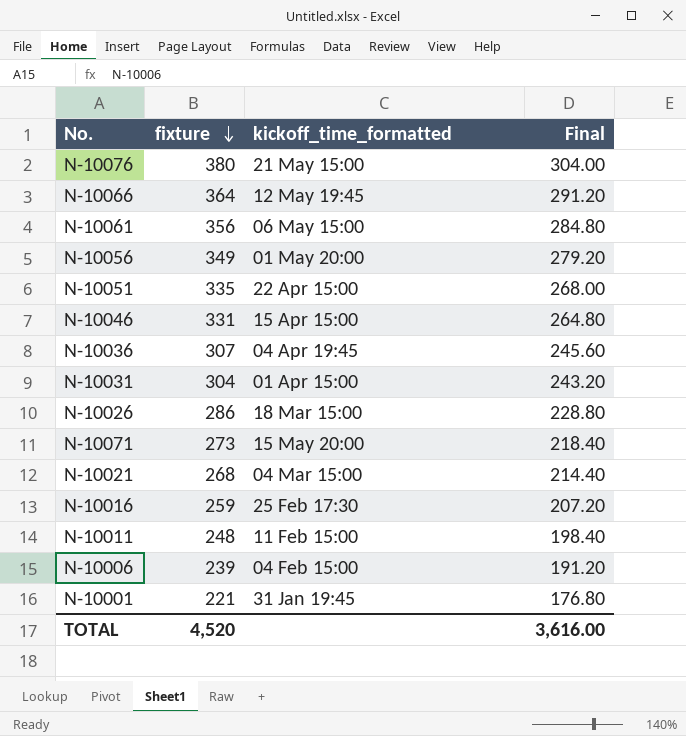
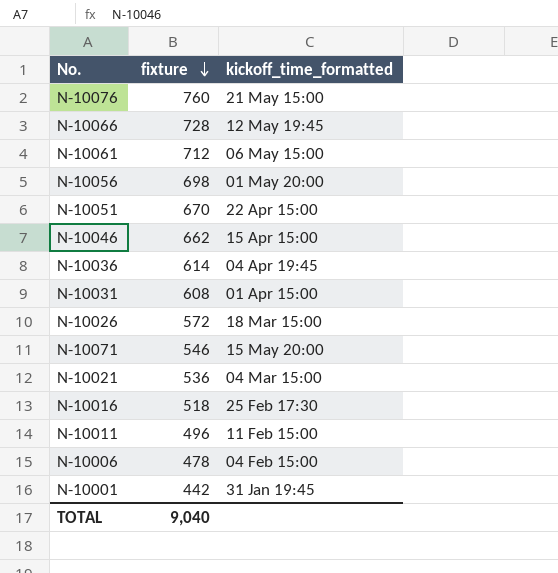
column Final | formula: [fixture] * 0.8 -> none
N-10076 | fixture: 380 -> 760
N-10066 | fixture: 364 -> 728
N-10061 | fixture: 356 -> 712
N-10056 | fixture: 349 -> 698
N-10051 | fixture: 335 -> 670
N-10046 | fixture: 331 -> 662
N-10036 | fixture: 307 -> 614
N-10031 | fixture: 304 -> 608
N-10026 | fixture: 286 -> 572
N-10071 | fixture: 273 -> 546
N-10021 | fixture: 268 -> 536
N-10016 | fixture: 259 -> 518
N-10011 | fixture: 248 -> 496
N-10006 | fixture: 239 -> 478
N-10001 | fixture: 221 -> 442
TOTAL | fixture: 4,520 -> 9,040

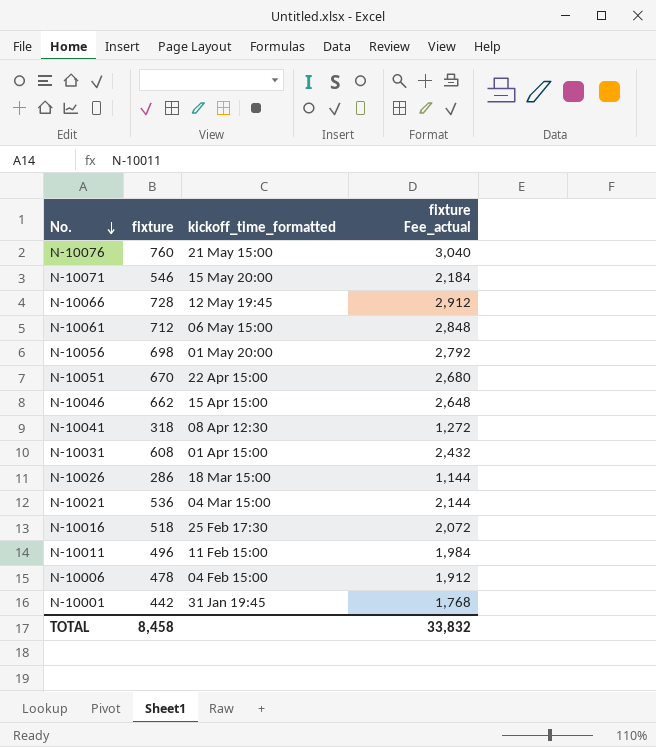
row order: fixture descending -> No. descending
column fixture Fee_actual | formula: none -> [fixture] * 4
row N-10036: 614 | 04 Apr 19:45 -> none
row N-10041: none -> 318 | 08 Apr 12:30 | 1,272
N-10026 | fixture: 572 -> 286
TOTAL | fixture: 9,040 -> 8,458

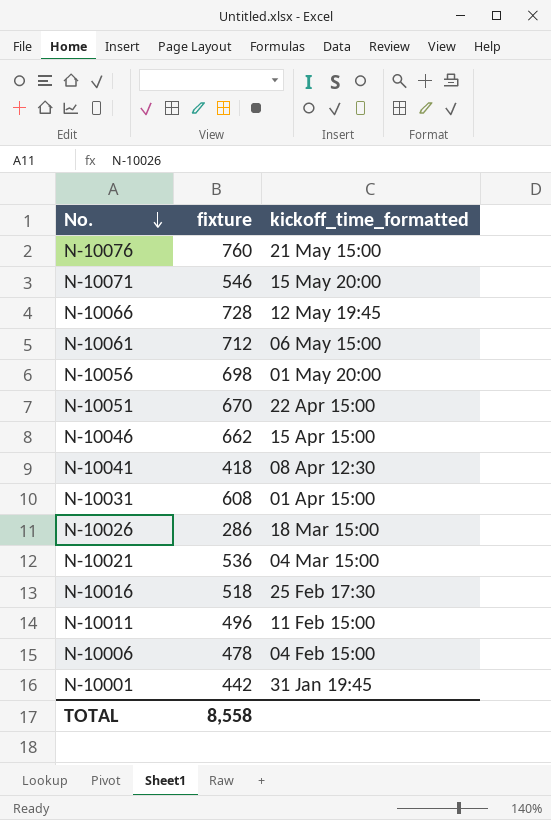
column fixture Fee_actual | formula: [fixture] * 4 -> none
N-10041 | fixture: 318 -> 418
TOTAL | fixture: 8,458 -> 8,558

